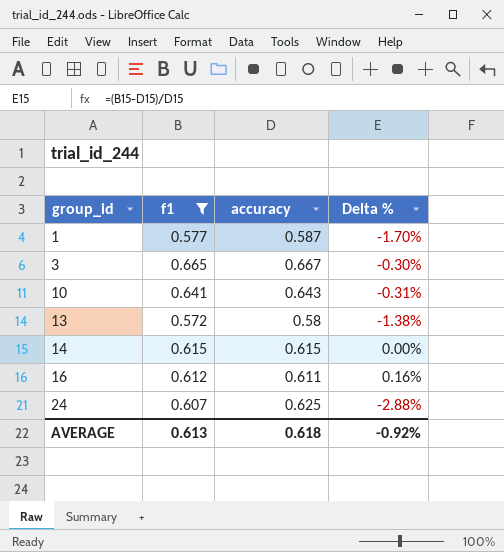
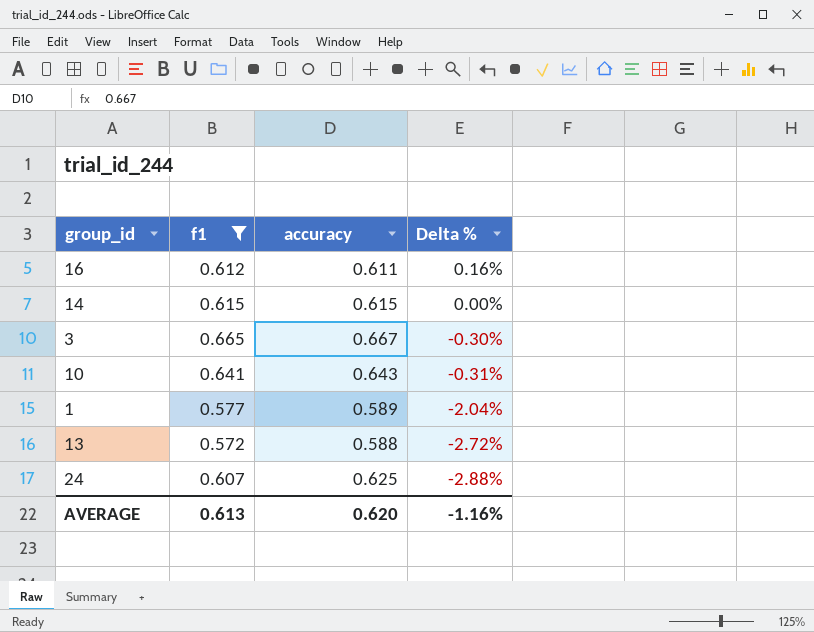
row order: group_id ascending -> Delta % descending
1 | accuracy: 0.587 -> 0.589
1 | Delta %: -1.70% -> -2.04%
13 | accuracy: 0.58 -> 0.588
13 | Delta %: -1.38% -> -2.72%
AVERAGE | accuracy: 0.618 -> 0.620
AVERAGE | Delta %: -0.92% -> -1.16%

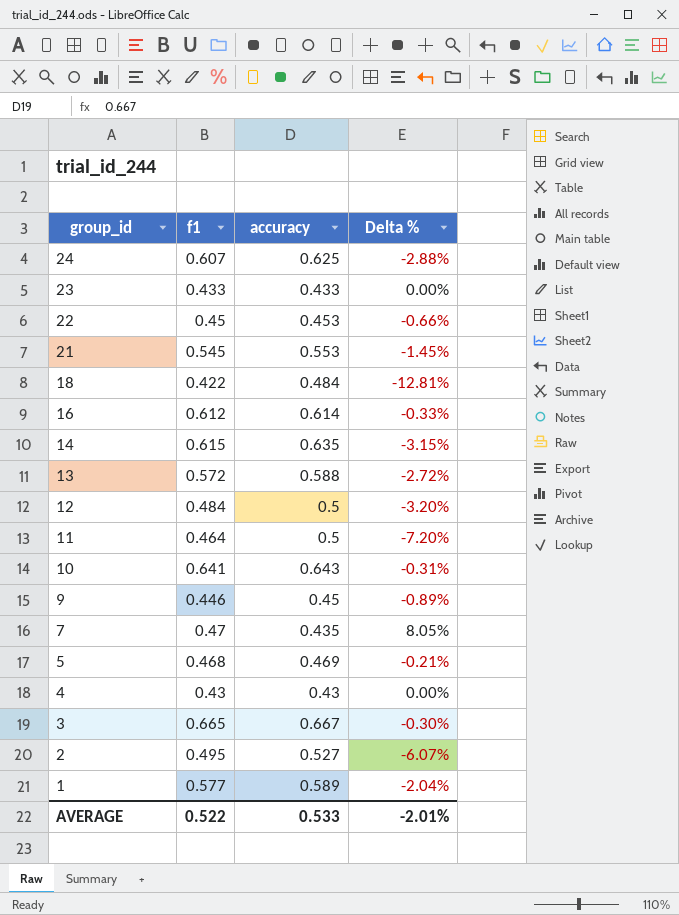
filter: f1 >= 0.572 -> none
row order: Delta % descending -> group_id descending
16 | accuracy: 0.611 -> 0.614
16 | Delta %: 0.16% -> -0.33%
14 | accuracy: 0.615 -> 0.635
14 | Delta %: 0.00% -> -3.15%
AVERAGE | f1: 0.613 -> 0.522
AVERAGE | accuracy: 0.620 -> 0.533
AVERAGE | Delta %: -1.16% -> -2.01%

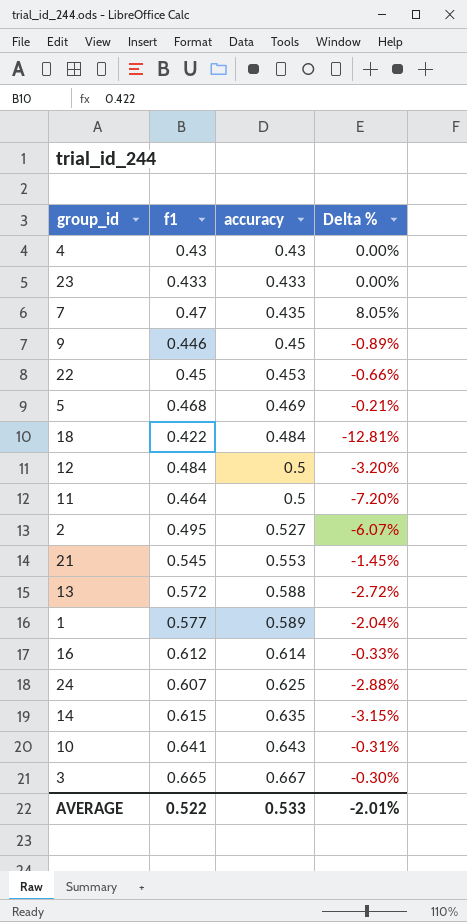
row order: group_id descending -> accuracy ascending

